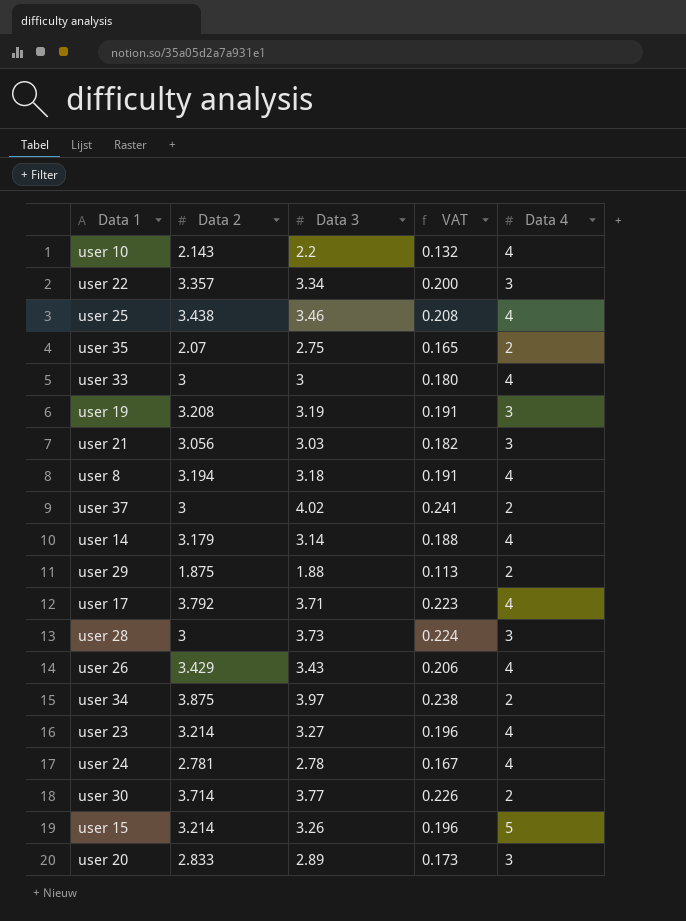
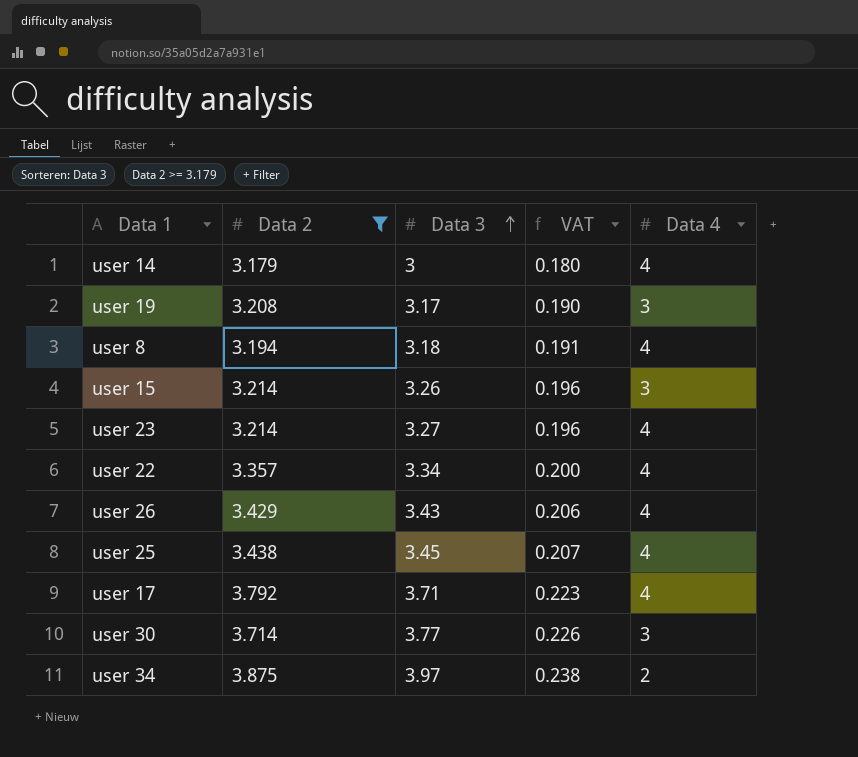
filter: none -> Data 2 >= 3.179
row order: none -> Data 3 ascending
user 14 | Data 3: 3.14 -> 3
user 14 | VAT: 0.188 -> 0.180
user 19 | Data 3: 3.19 -> 3.17
user 19 | VAT: 0.191 -> 0.190
user 15 | Data 4: 5 -> 3
user 22 | Data 4: 3 -> 4
user 25 | Data 3: 3.46 -> 3.45
user 25 | VAT: 0.208 -> 0.207
user 30 | Data 4: 2 -> 3

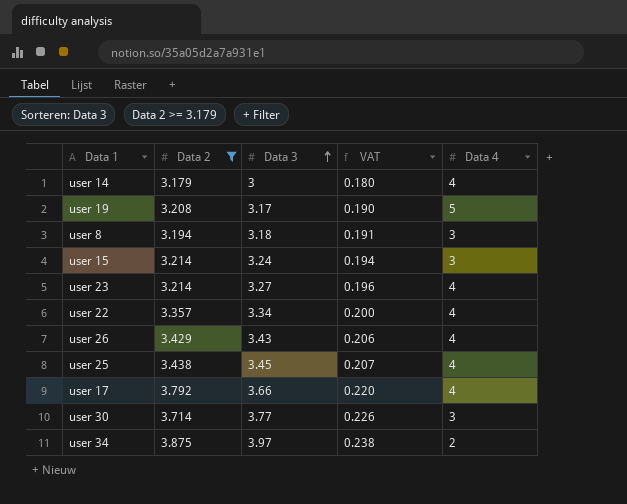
user 19 | Data 4: 3 -> 5
user 8 | Data 4: 4 -> 3
user 15 | Data 3: 3.26 -> 3.24
user 15 | VAT: 0.196 -> 0.194
user 17 | Data 3: 3.71 -> 3.66
user 17 | VAT: 0.223 -> 0.220

